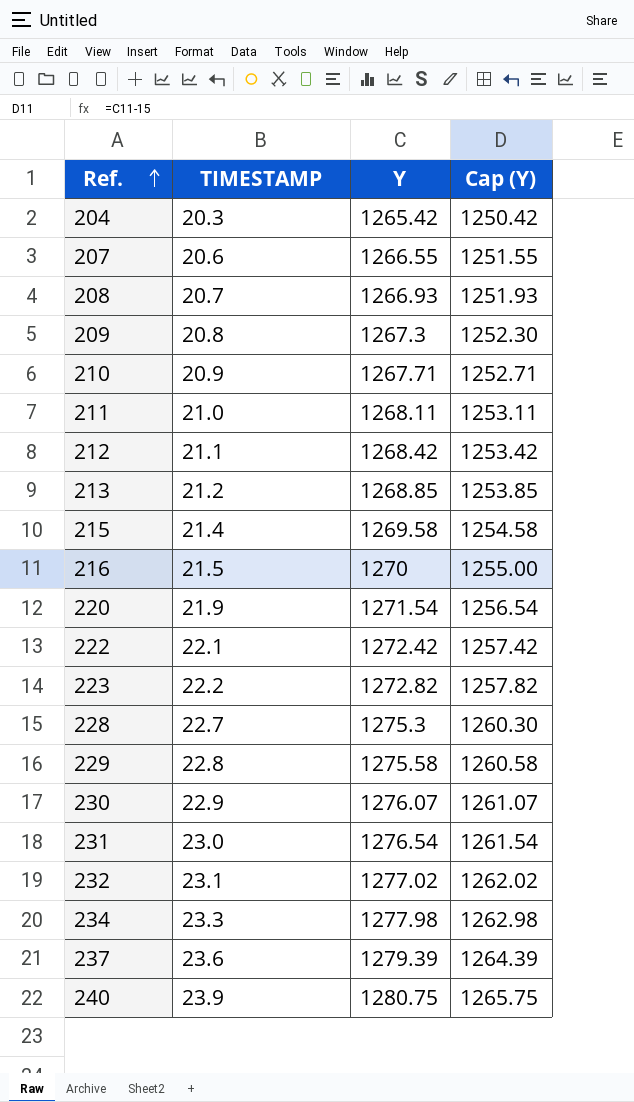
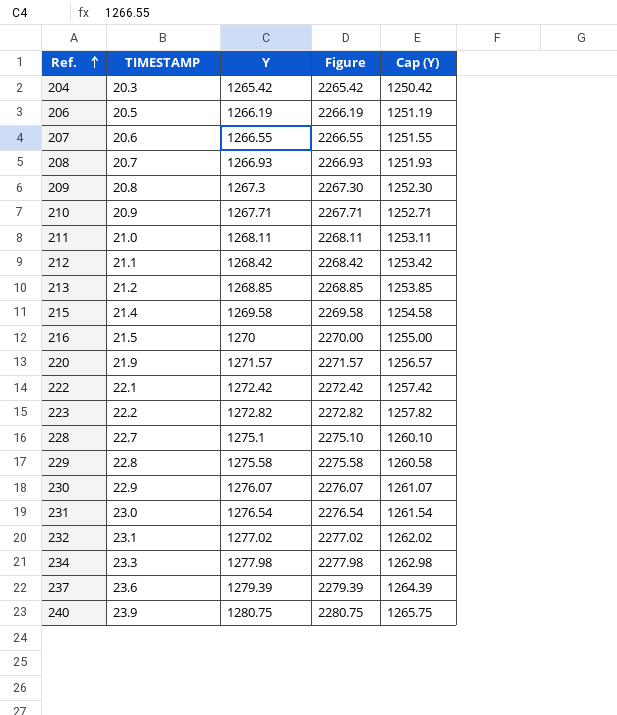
column Figure | formula: none -> [Y] + 1000
row 206: none -> 20.5 | 1266.19 | 2266.19 | 1251.19
220 | Y: 1271.54 -> 1271.57
220 | Cap (Y): 1256.54 -> 1256.57
228 | Y: 1275.3 -> 1275.1
228 | Cap (Y): 1260.30 -> 1260.10

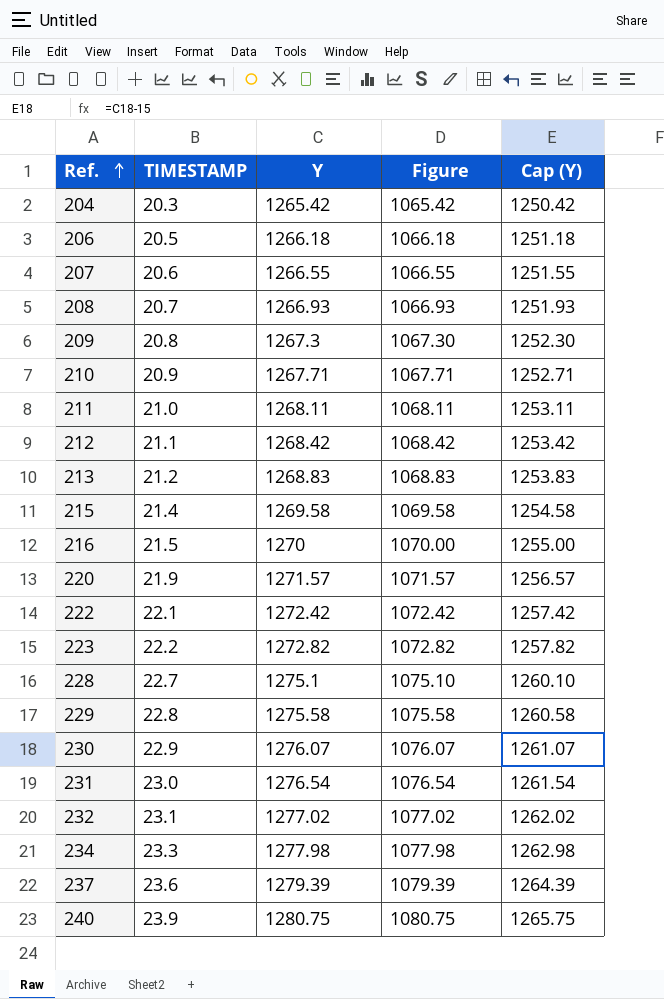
column Figure | formula: [Y] + 1000 -> [Y] - 200
206 | Y: 1266.19 -> 1266.18
206 | Cap (Y): 1251.19 -> 1251.18
213 | Y: 1268.85 -> 1268.83
213 | Cap (Y): 1253.85 -> 1253.83

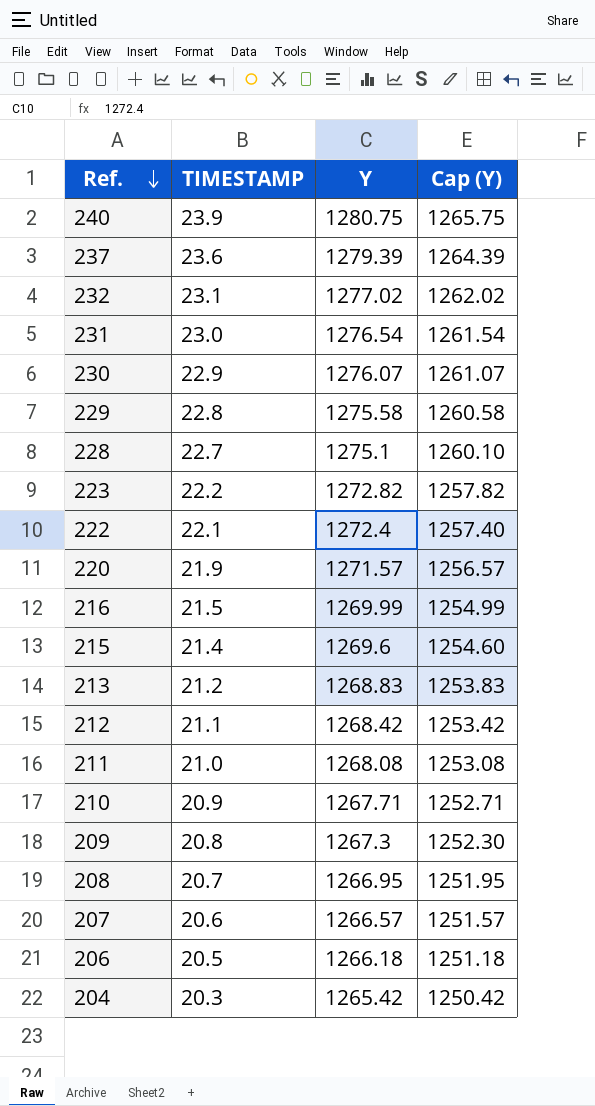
row order: Ref. ascending -> Ref. descending
column Figure | formula: [Y] - 200 -> none
row 234: 23.3 | 1277.98 | 1077.98 | 1262.98 -> none
222 | Y: 1272.42 -> 1272.4
222 | Cap (Y): 1257.42 -> 1257.40
216 | Y: 1270 -> 1269.99
216 | Cap (Y): 1255.00 -> 1254.99
215 | Y: 1269.58 -> 1269.6
215 | Cap (Y): 1254.58 -> 1254.60
211 | Y: 1268.11 -> 1268.08
211 | Cap (Y): 1253.11 -> 1253.08
208 | Y: 1266.93 -> 1266.95
208 | Cap (Y): 1251.93 -> 1251.95
207 | Y: 1266.55 -> 1266.57
207 | Cap (Y): 1251.55 -> 1251.57

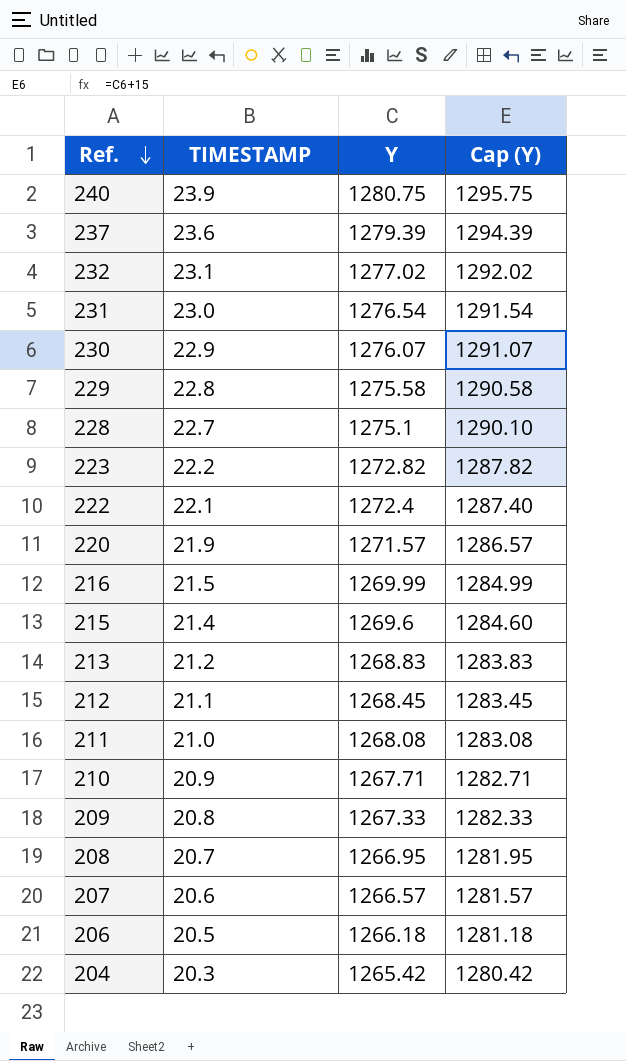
column Cap (Y) | formula: [Y] - 15 -> [Y] + 15
212 | Y: 1268.42 -> 1268.45
209 | Y: 1267.3 -> 1267.33

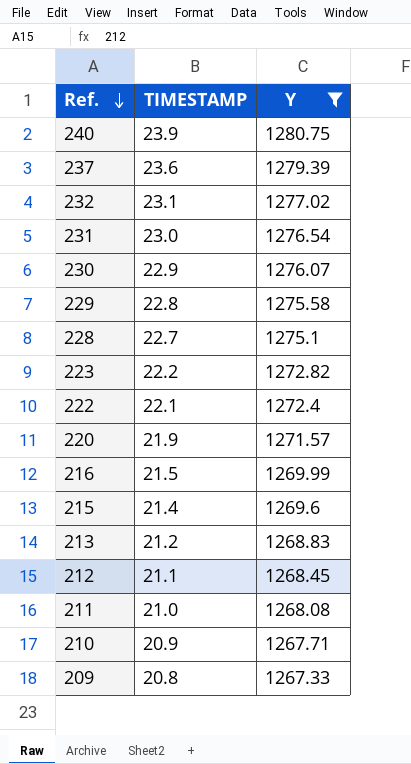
filter: none -> Y >= 1267.33
column Cap (Y) | formula: [Y] + 15 -> none

